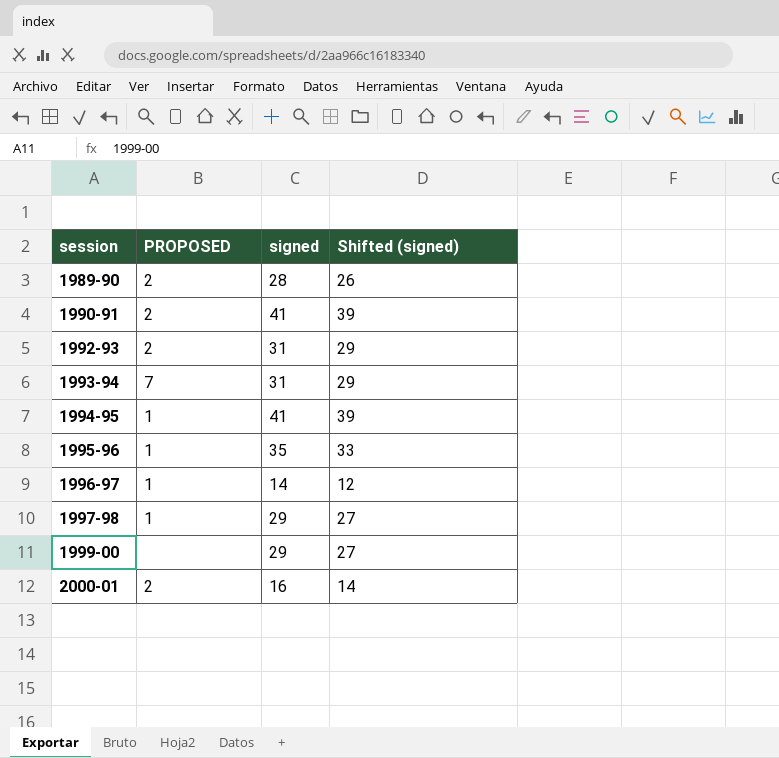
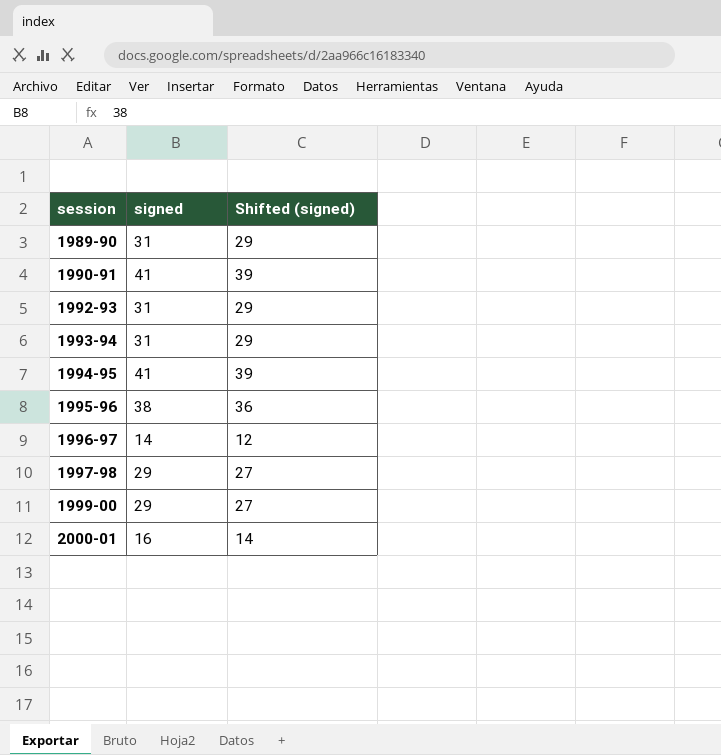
column PROPOSED | position: 2 -> none
1989-90 | signed: 28 -> 31
1989-90 | Shifted (signed): 26 -> 29
1995-96 | signed: 35 -> 38
1995-96 | Shifted (signed): 33 -> 36

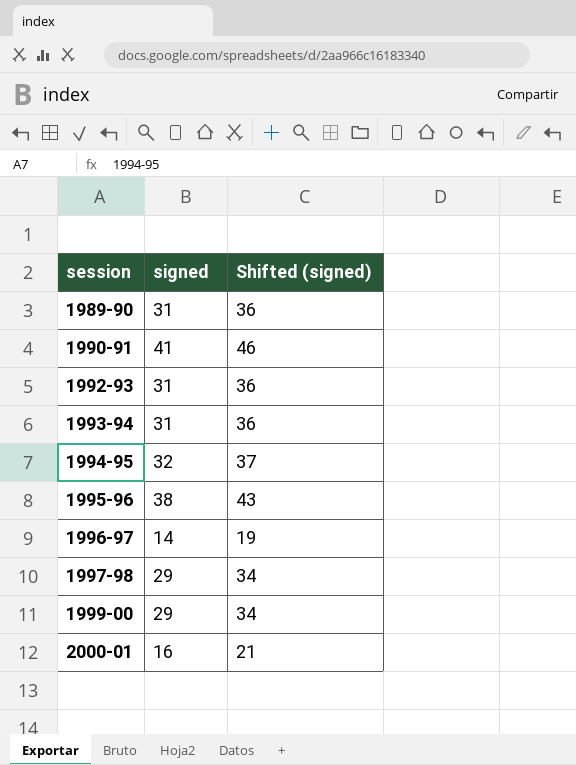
column Shifted (signed) | formula: [signed] - 2 -> [signed] + 5
1994-95 | signed: 41 -> 32

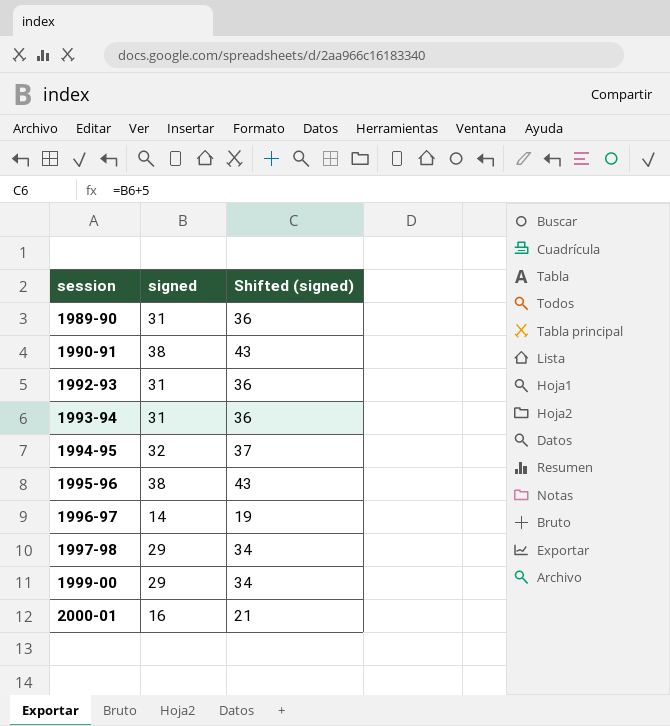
1990-91 | signed: 41 -> 38
1990-91 | Shifted (signed): 46 -> 43

